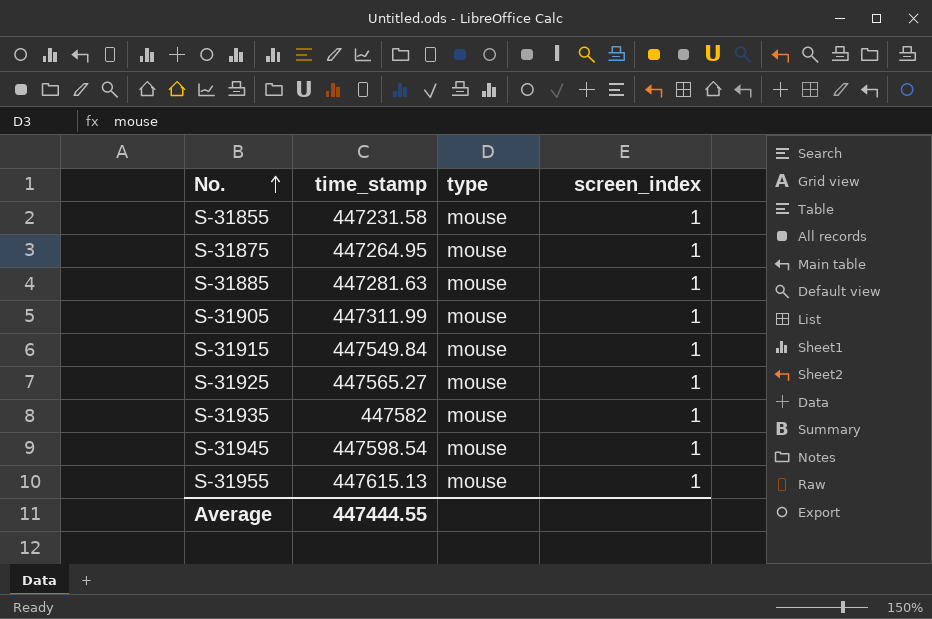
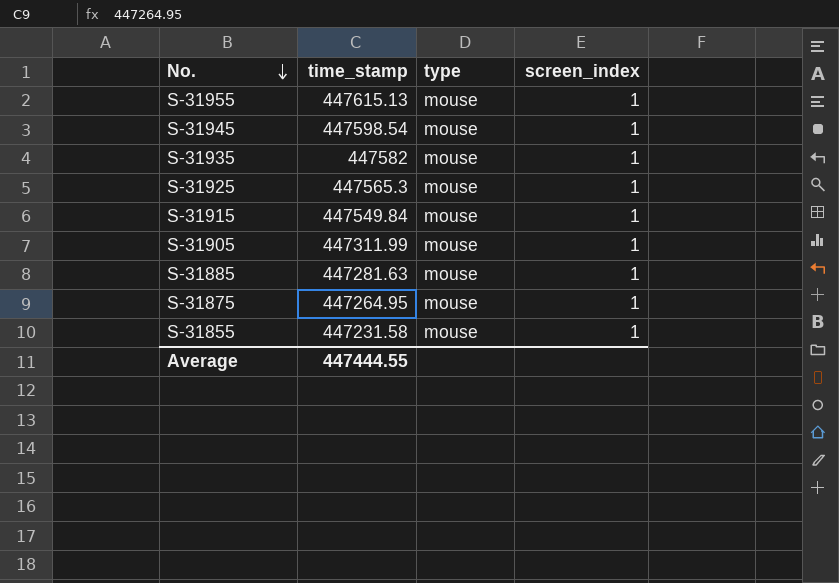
row order: No. ascending -> No. descending
S-31925 | time_stamp: 447565.27 -> 447565.3

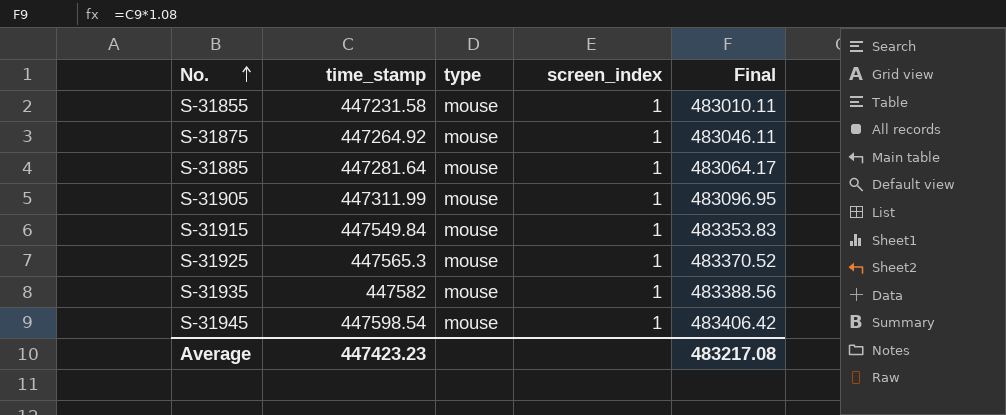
row order: No. descending -> No. ascending
column Final | formula: none -> [time_stamp] * 1.08
row S-31955: 447615.13 | mouse | 1 -> none
S-31875 | time_stamp: 447264.95 -> 447264.92
S-31885 | time_stamp: 447281.63 -> 447281.64
Average | time_stamp: 447444.55 -> 447423.23

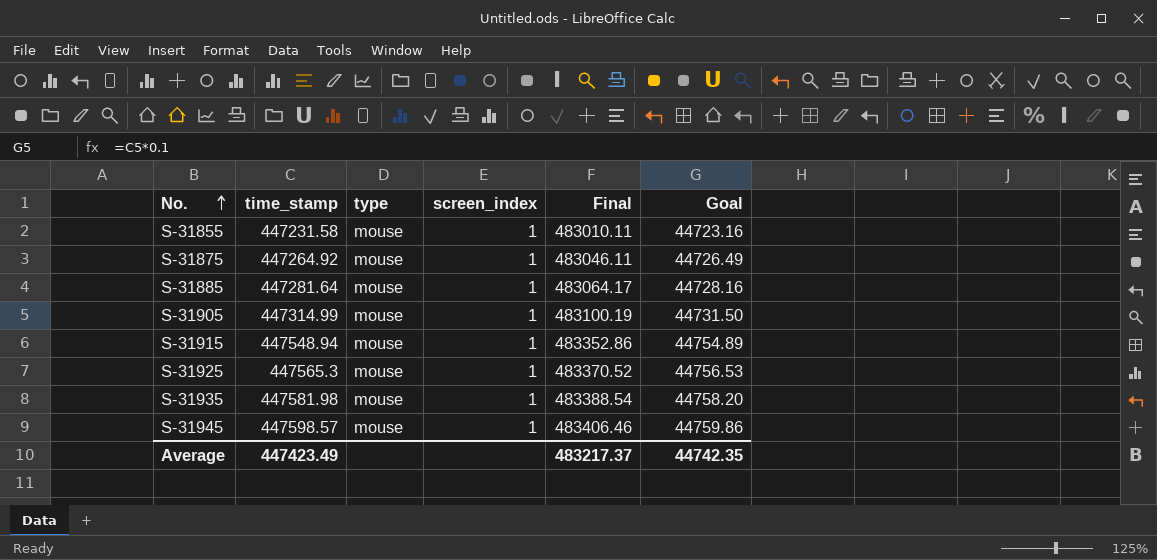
column Goal | formula: none -> [time_stamp] * 0.1
S-31905 | time_stamp: 447311.99 -> 447314.99
S-31905 | Final: 483096.95 -> 483100.19
S-31915 | time_stamp: 447549.84 -> 447548.94
S-31915 | Final: 483353.83 -> 483352.86
S-31935 | time_stamp: 447582 -> 447581.98
S-31935 | Final: 483388.56 -> 483388.54
S-31945 | time_stamp: 447598.54 -> 447598.57
S-31945 | Final: 483406.42 -> 483406.46
Average | time_stamp: 447423.23 -> 447423.49
Average | Final: 483217.08 -> 483217.37

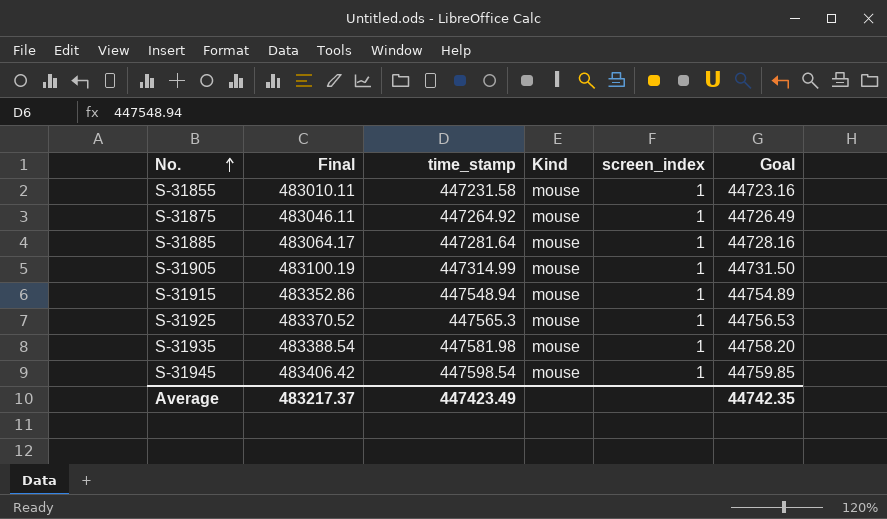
column Final | position: 5 -> 2
column name: type -> Kind
S-31945 | Final: 483406.46 -> 483406.42
S-31945 | time_stamp: 447598.57 -> 447598.54
S-31945 | Goal: 44759.86 -> 44759.85

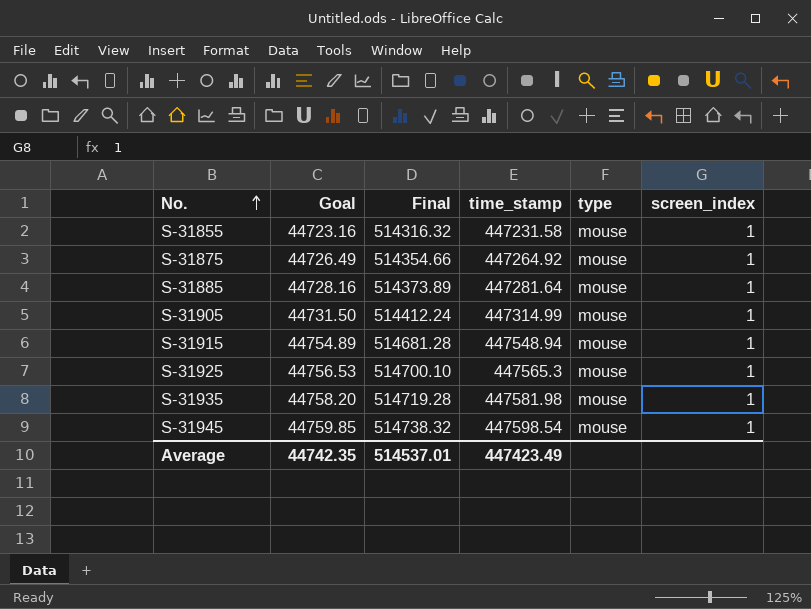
column Goal | position: 6 -> 2
column Final | formula: [time_stamp] * 1.08 -> [time_stamp] * 1.15
column name: Kind -> type
Average | Final: 483217.37 -> 514537.01

